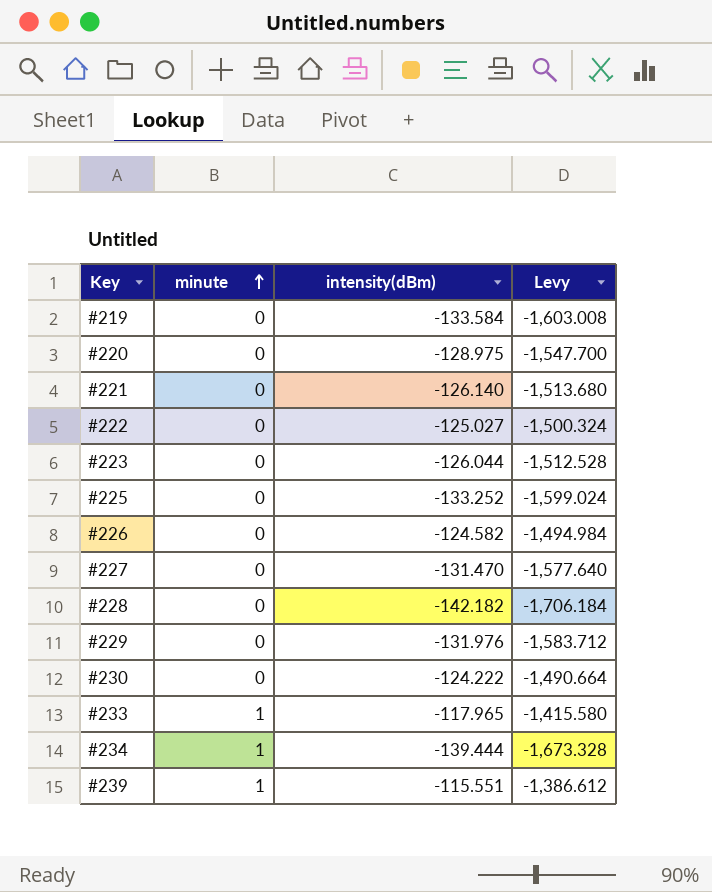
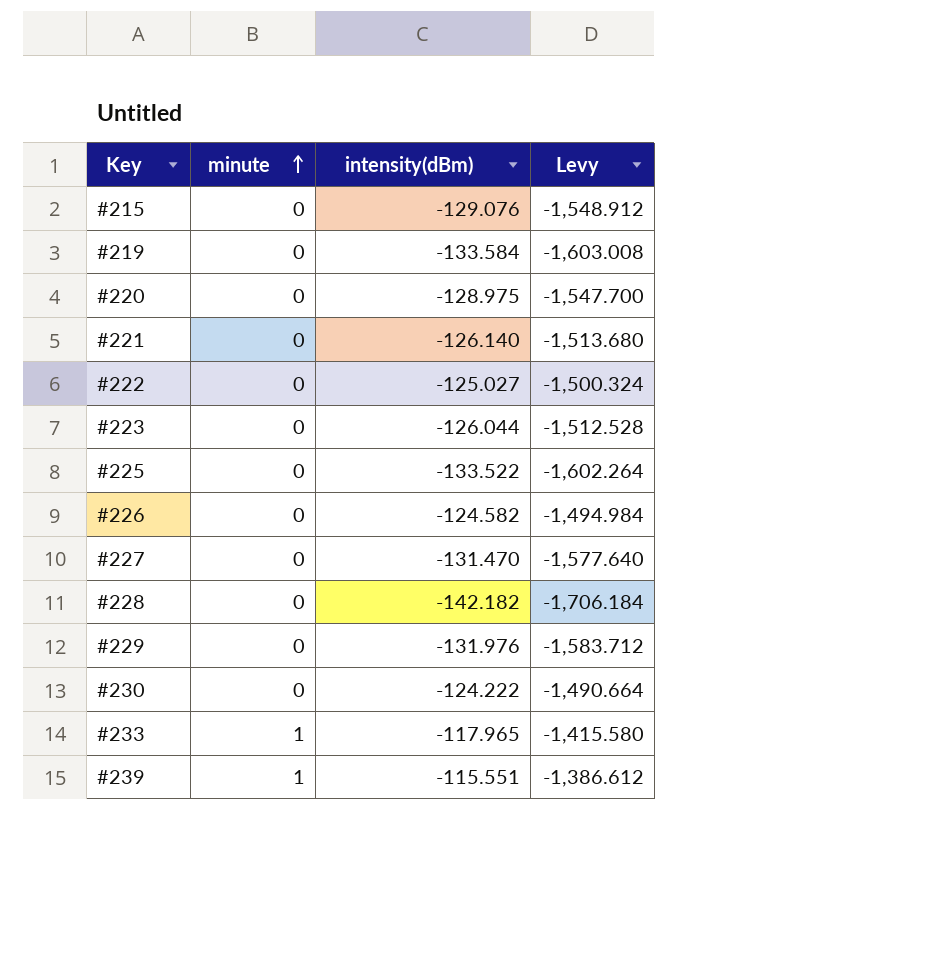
row #234: 1 | -139.444 | -1,673.328 -> none
row #215: none -> 0 | -129.076 | -1,548.912
#225 | intensity(dBm): -133.252 -> -133.522
#225 | Levy: -1,599.024 -> -1,602.264

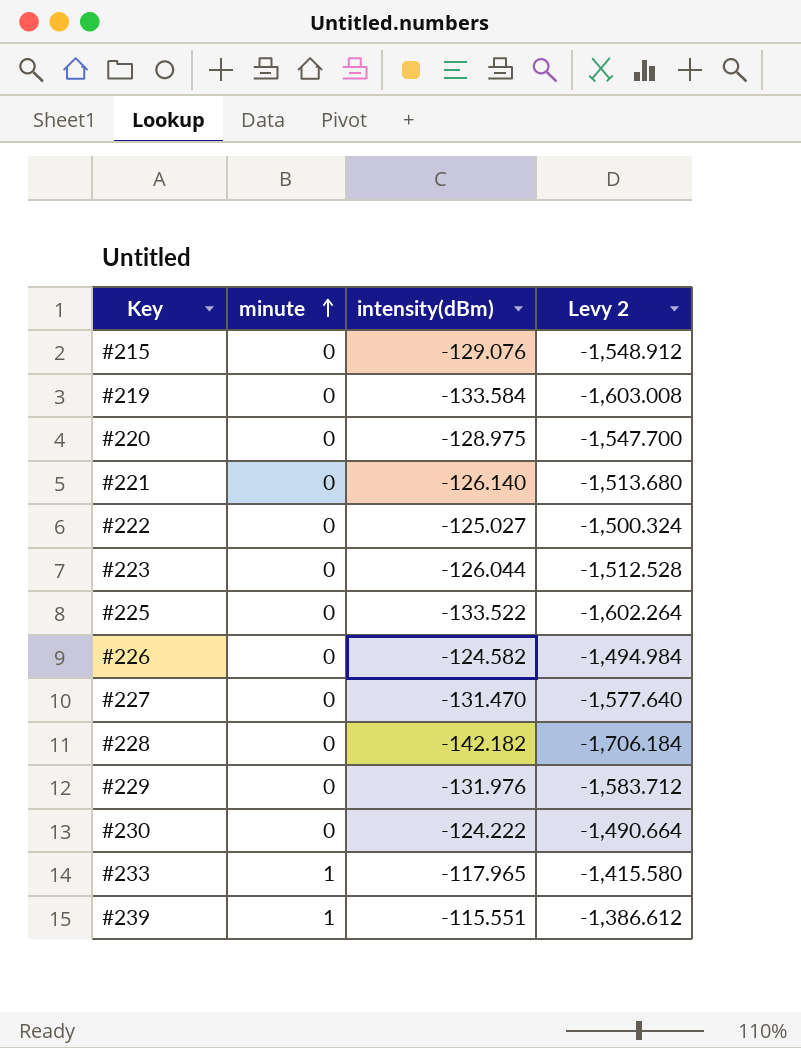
column name: Levy -> Levy 2

